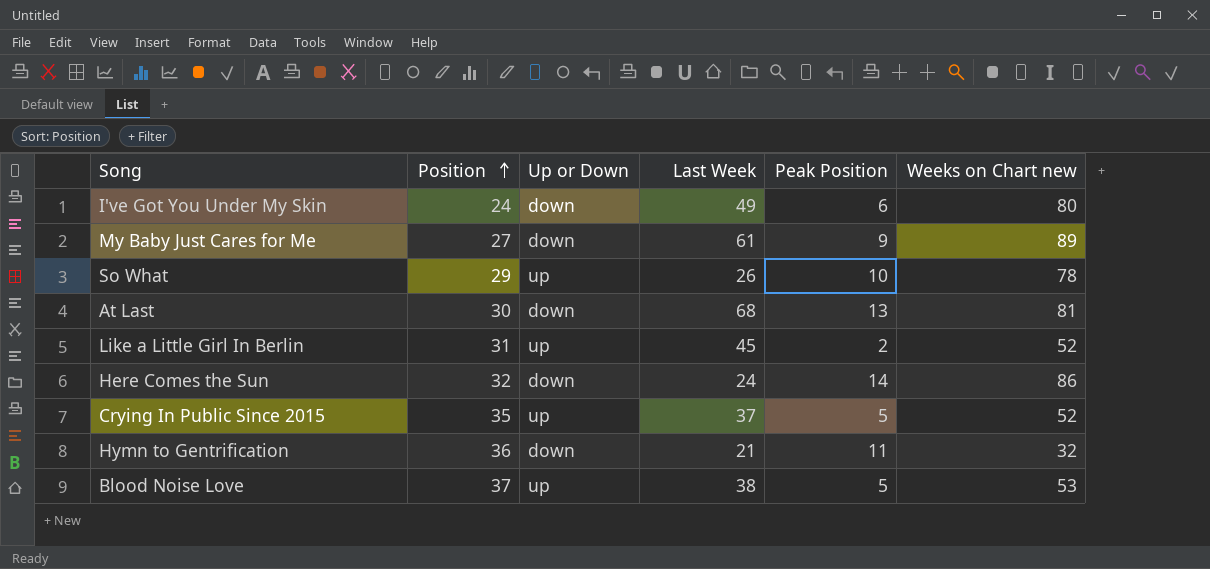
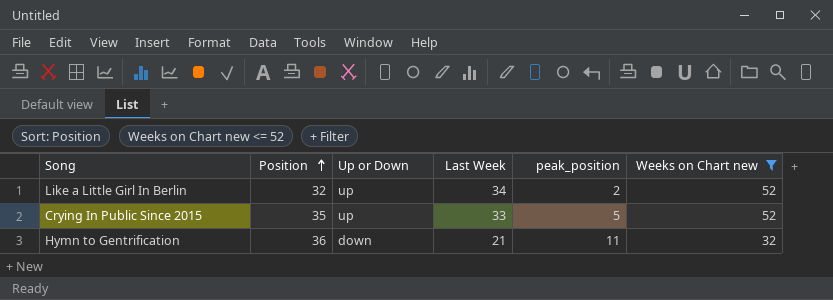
filter: none -> Weeks on Chart new <= 52
column name: Peak Position -> peak_position
Like a Little Girl In Berlin | Position: 31 -> 32
Like a Little Girl In Berlin | Last Week: 45 -> 34
Crying In Public Since 2015 | Last Week: 37 -> 33

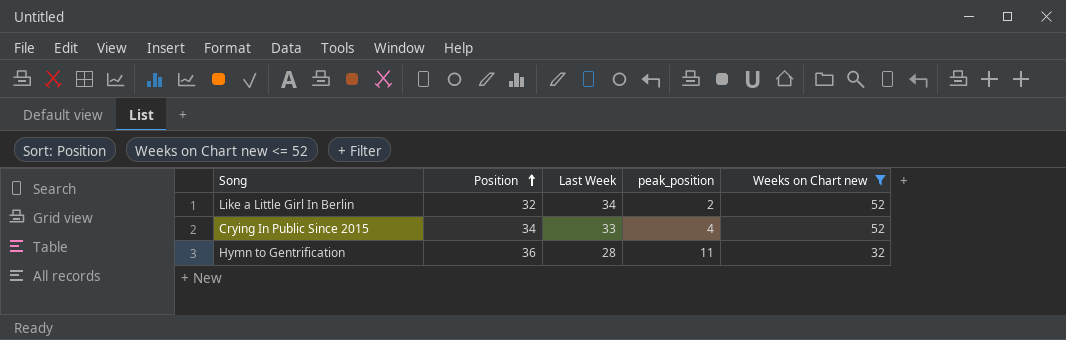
column Up or Down | position: 3 -> none
Crying In Public Since 2015 | Position: 35 -> 34
Crying In Public Since 2015 | peak_position: 5 -> 4
Hymn to Gentrification | Last Week: 21 -> 28

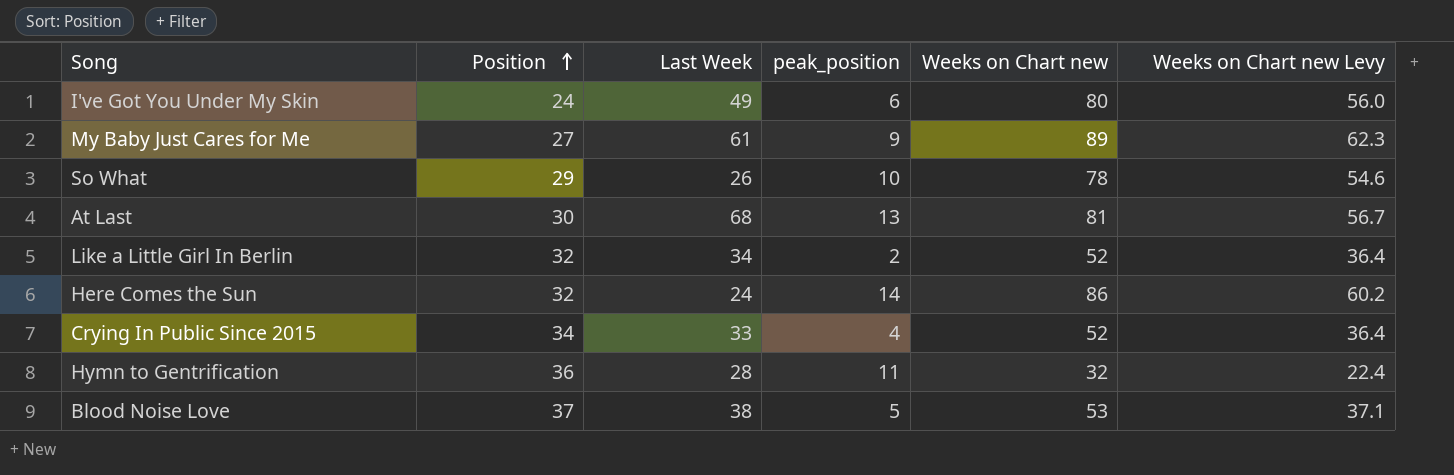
filter: Weeks on Chart new <= 52 -> none
column Weeks on Chart new Levy | formula: none -> [Weeks on Chart new] * 0.7

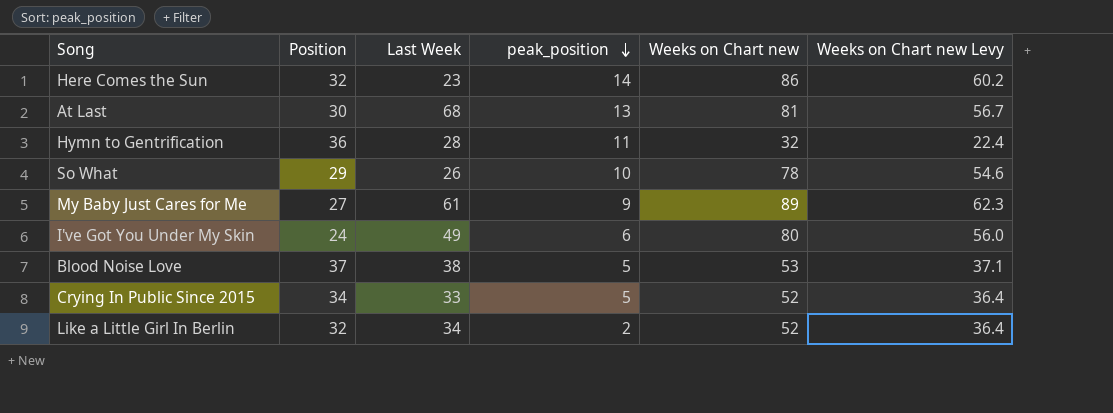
row order: Position ascending -> peak_position descending
Here Comes the Sun | Last Week: 24 -> 23
Crying In Public Since 2015 | peak_position: 4 -> 5

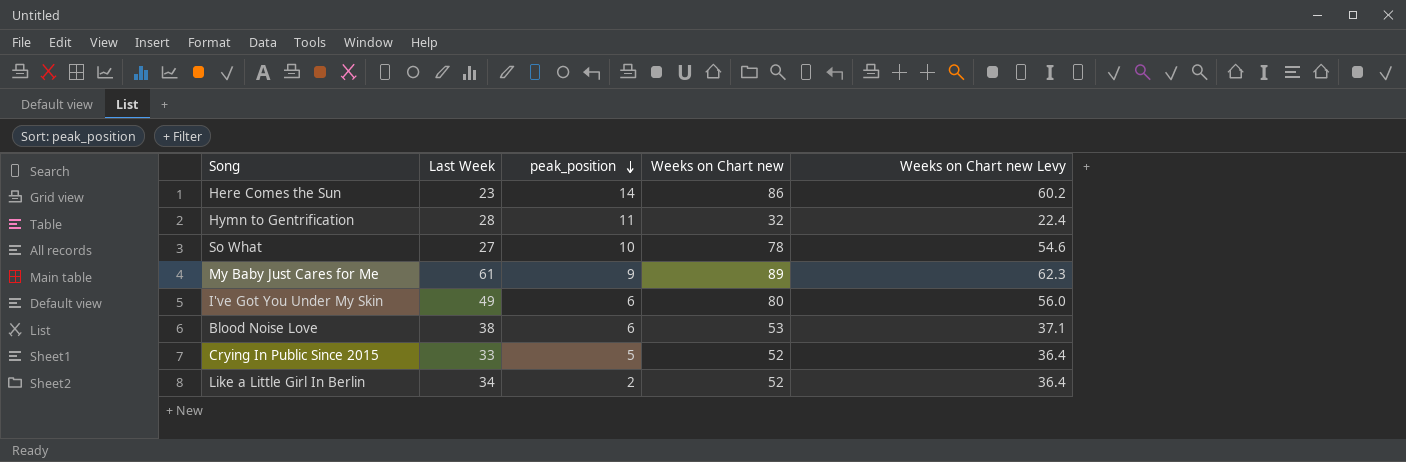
column Position | position: 2 -> none
row At Last: 30 | 68 | 13 | 81 | 56.7 -> none
So What | Last Week: 26 -> 27
Blood Noise Love | peak_position: 5 -> 6

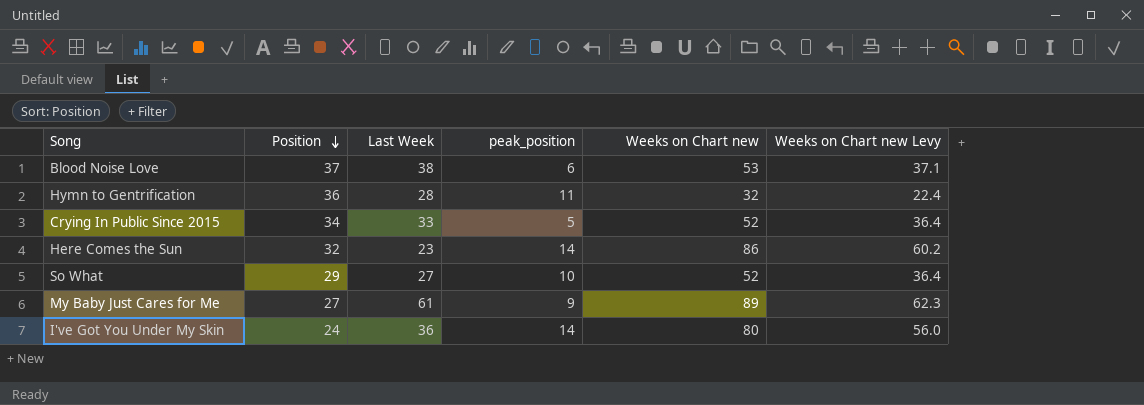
row order: peak_position descending -> Position descending
column Position | position: none -> 2
row Like a Little Girl In Berlin: 34 | 2 | 52 | 36.4 -> none
So What | Weeks on Chart new: 78 -> 52
So What | Weeks on Chart new Levy: 54.6 -> 36.4
I've Got You Under My Skin | Last Week: 49 -> 36
I've Got You Under My Skin | peak_position: 6 -> 14

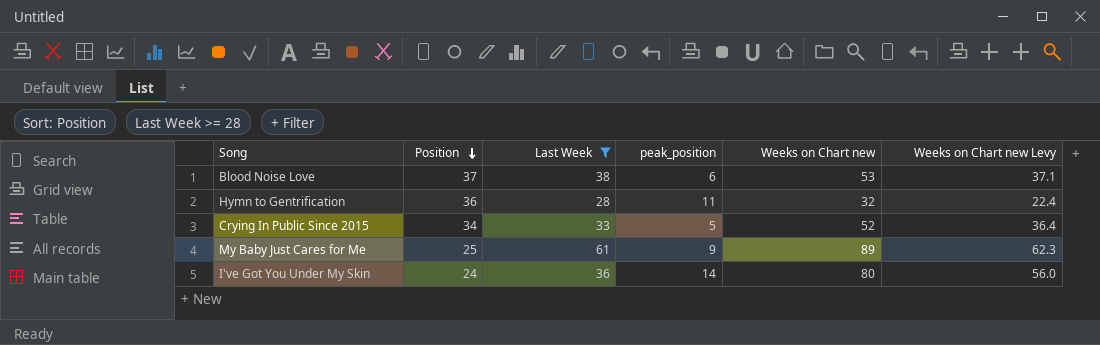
filter: none -> Last Week >= 28
My Baby Just Cares for Me | Position: 27 -> 25

